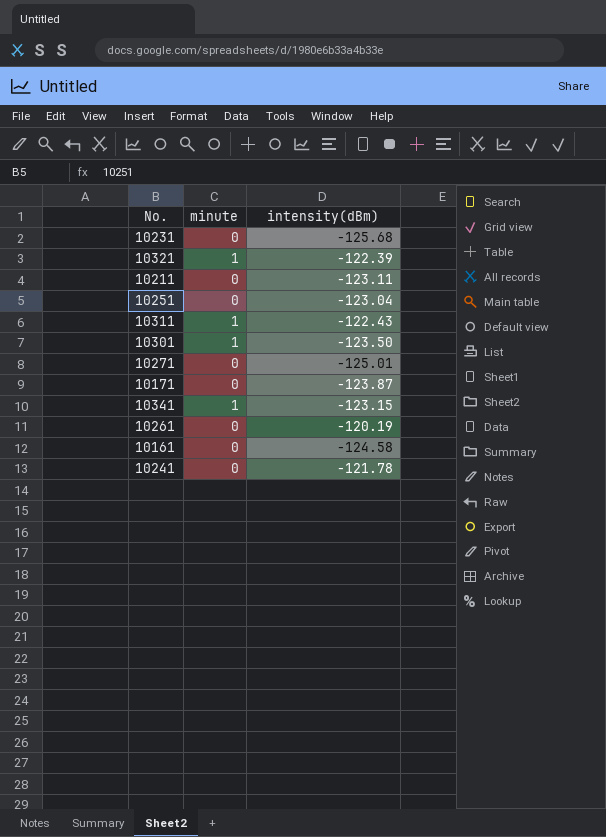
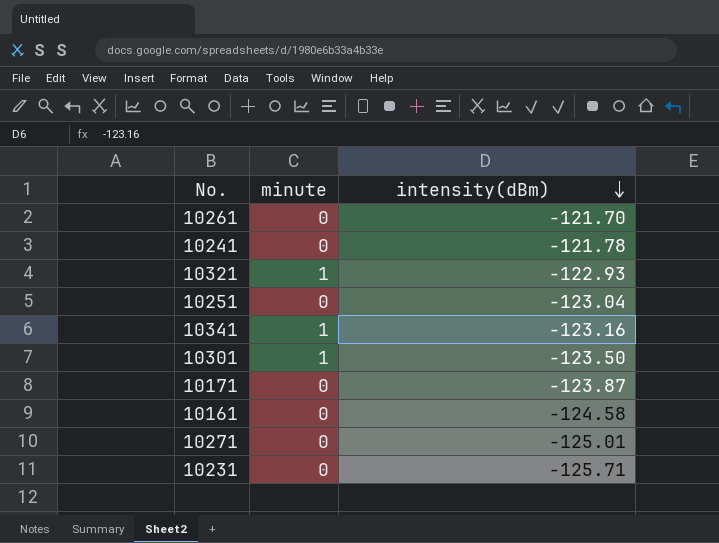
row order: none -> intensity(dBm) descending
row 10211: 0 | -123.11 -> none
row 10311: 1 | -122.43 -> none
10261 | intensity(dBm): -120.19 -> -121.70
10321 | intensity(dBm): -122.39 -> -122.93
10341 | intensity(dBm): -123.15 -> -123.16
10231 | intensity(dBm): -125.68 -> -125.71

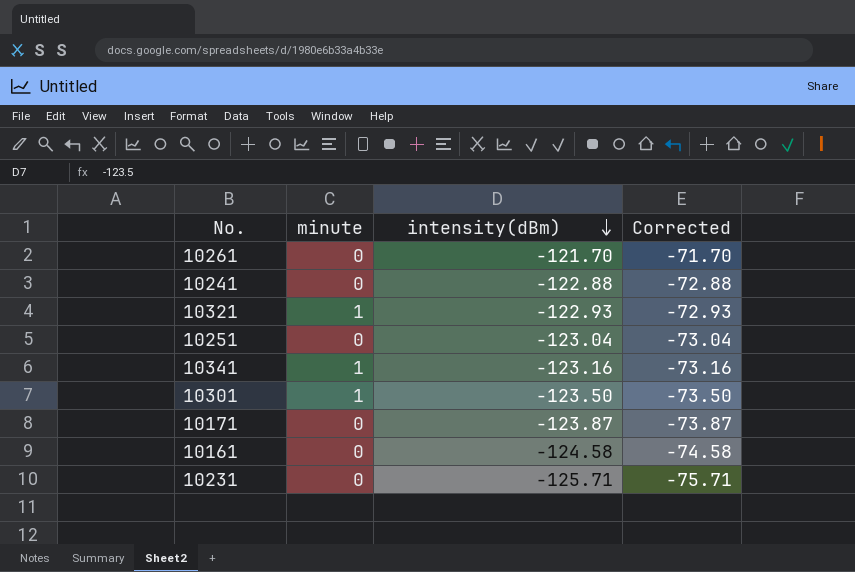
column Corrected | formula: none -> [intensity(dBm)] + 50
row 10271: 0 | -125.01 -> none
10241 | intensity(dBm): -121.78 -> -122.88

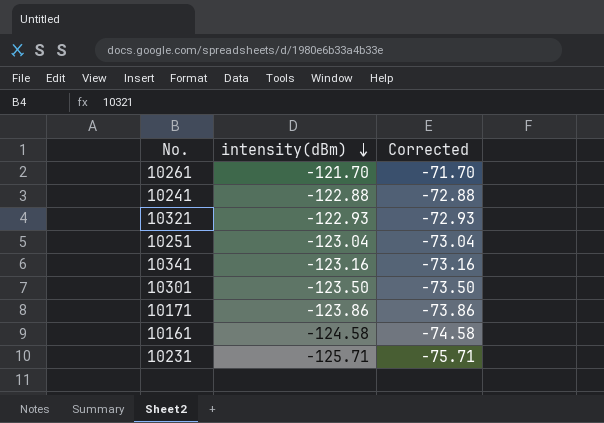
column minute | position: 2 -> none
10171 | intensity(dBm): -123.87 -> -123.86
10171 | Corrected: -73.87 -> -73.86

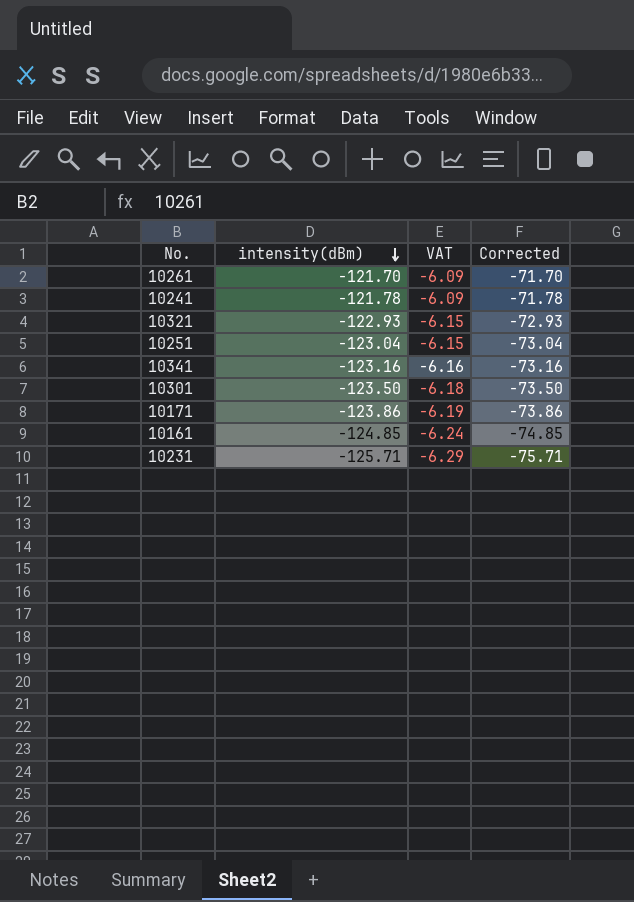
column VAT | formula: none -> [intensity(dBm)] * 0.05
10241 | intensity(dBm): -122.88 -> -121.78
10241 | Corrected: -72.88 -> -71.78
10161 | intensity(dBm): -124.58 -> -124.85
10161 | Corrected: -74.58 -> -74.85

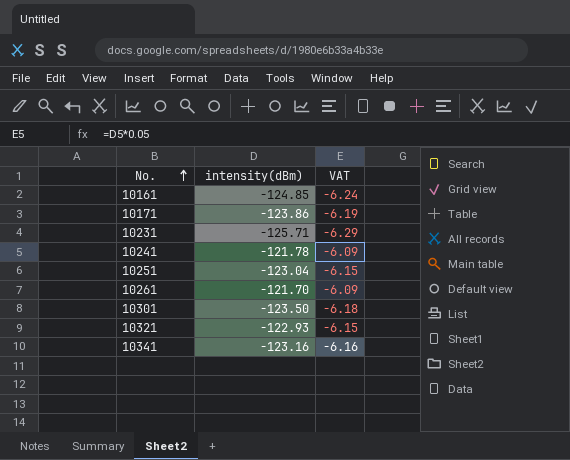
row order: intensity(dBm) descending -> No. ascending
column Corrected | formula: [intensity(dBm)] + 50 -> none

